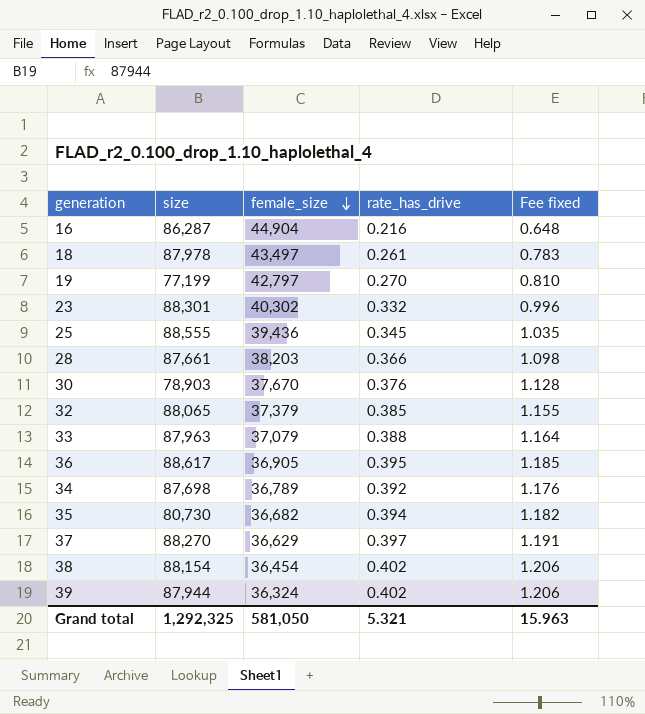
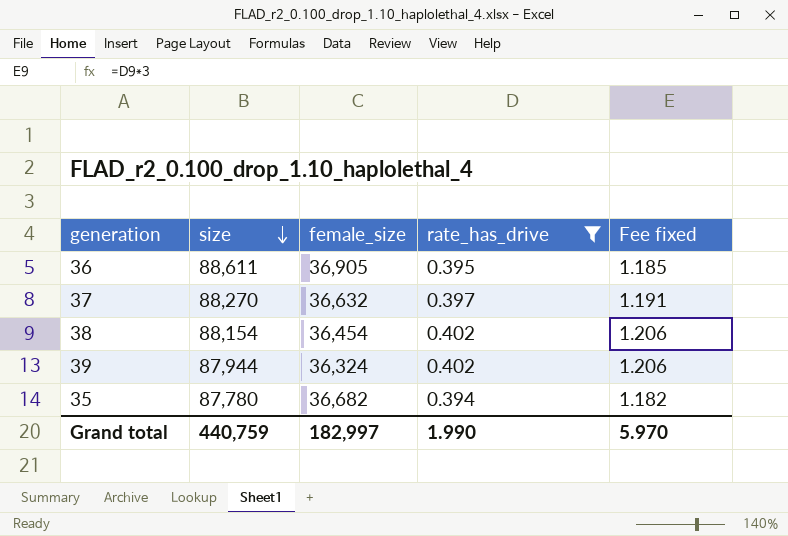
filter: none -> rate_has_drive >= 0.394
row order: female_size descending -> size descending
36 | size: 88,617 -> 88,611
37 | female_size: 36,629 -> 36,632
35 | size: 80,730 -> 87,780
Grand total | size: 1,292,325 -> 440,759
Grand total | female_size: 581,050 -> 182,997
Grand total | rate_has_drive: 5.321 -> 1.990
Grand total | Fee fixed: 15.963 -> 5.970

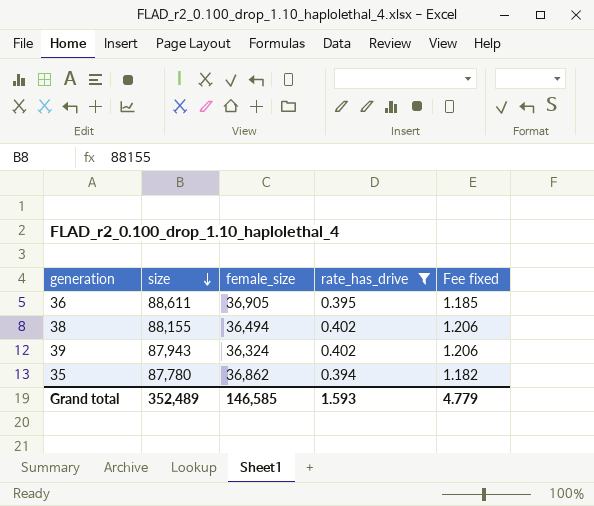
row 37: 88,270 | 36,632 | 0.397 | 1.191 -> none
38 | size: 88,154 -> 88,155
38 | female_size: 36,454 -> 36,494
39 | size: 87,944 -> 87,943
35 | female_size: 36,682 -> 36,862
Grand total | size: 440,759 -> 352,489
Grand total | female_size: 182,997 -> 146,585
Grand total | rate_has_drive: 1.990 -> 1.593
Grand total | Fee fixed: 5.970 -> 4.779

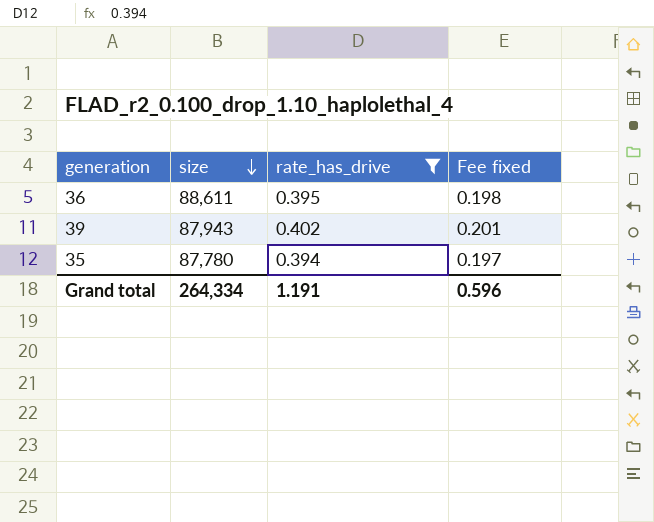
column female_size | position: 3 -> none
column Fee fixed | formula: [rate_has_drive] * 3 -> [rate_has_drive] * 0.5
row 38: 88,155 | 36,494 | 0.402 | 1.206 -> none
Grand total | size: 352,489 -> 264,334
Grand total | rate_has_drive: 1.593 -> 1.191
Grand total | Fee fixed: 4.779 -> 0.596

